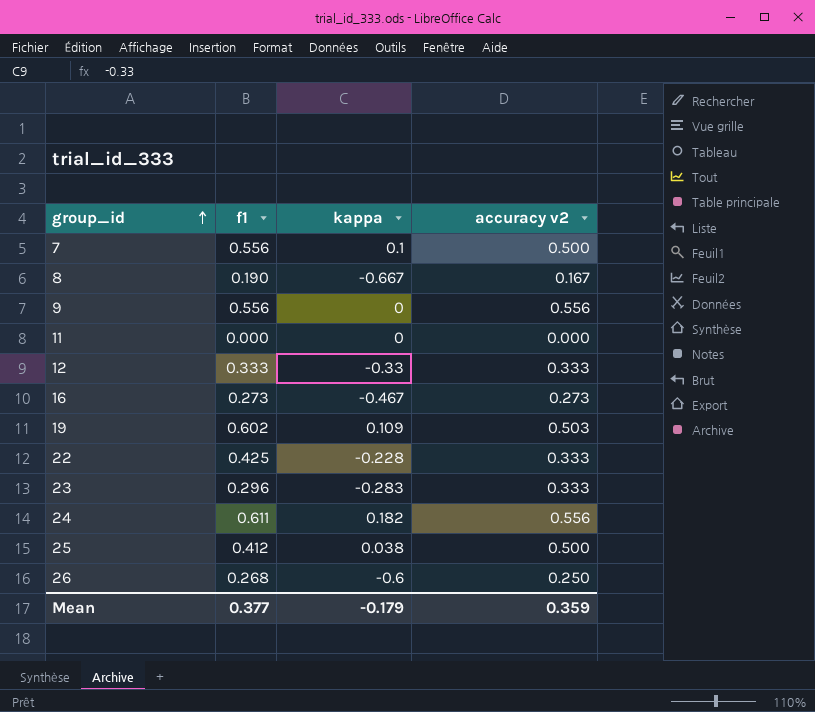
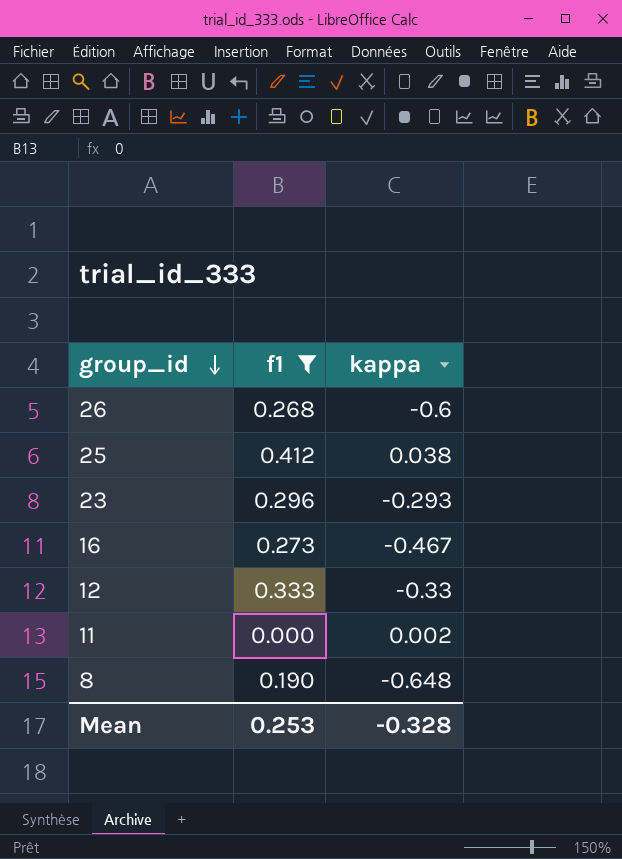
filter: none -> f1 <= 0.412
row order: group_id ascending -> group_id descending
column accuracy v2 | position: 4 -> none
23 | kappa: -0.283 -> -0.293
11 | kappa: 0 -> 0.002
8 | kappa: -0.667 -> -0.648
Mean | f1: 0.377 -> 0.253
Mean | kappa: -0.179 -> -0.328

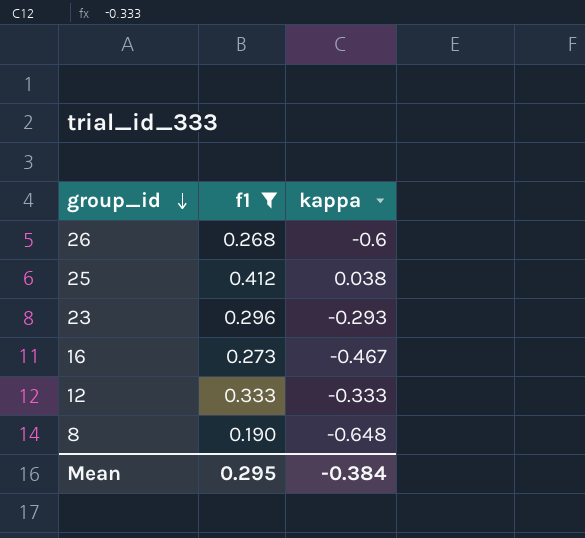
row 11: 0.000 | 0.002 -> none
12 | kappa: -0.33 -> -0.333
Mean | f1: 0.253 -> 0.295
Mean | kappa: -0.328 -> -0.384

